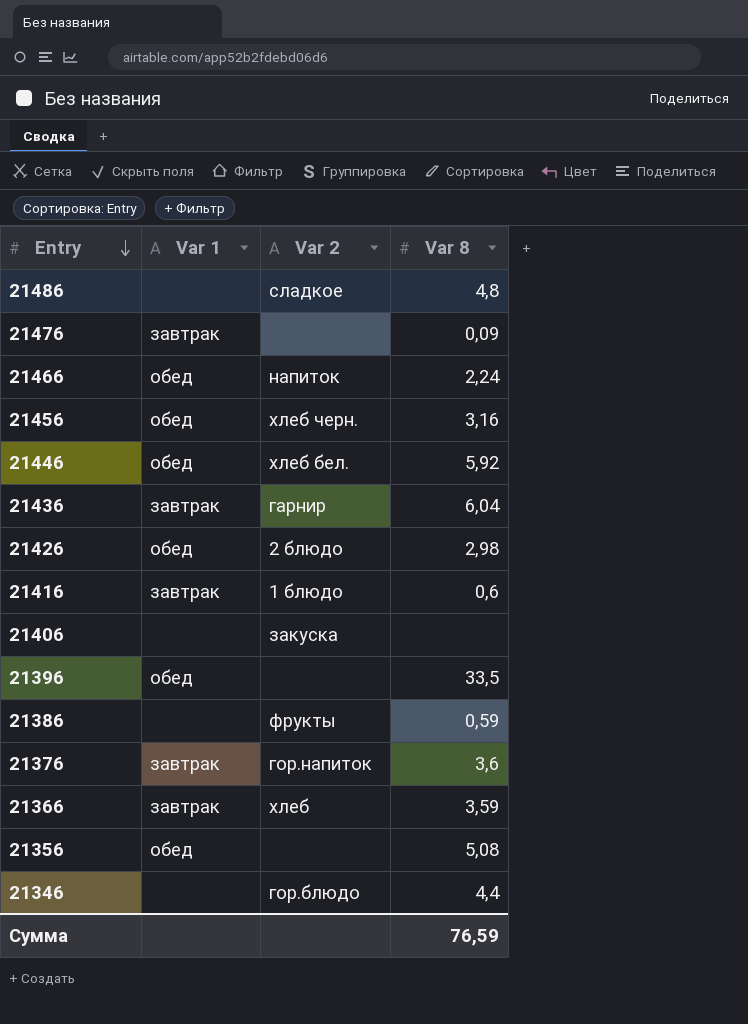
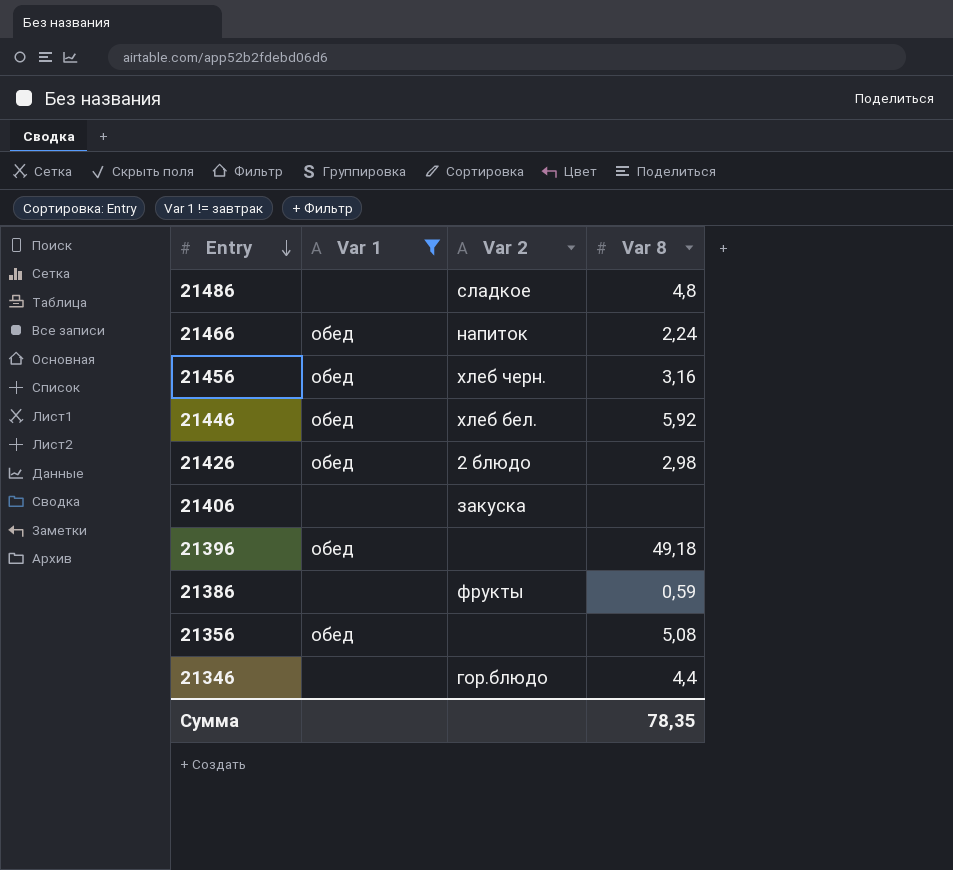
filter: none -> Var 1 != завтрак
21396 | Var 8: 33,5 -> 49,18
Сумма | Var 8: 76,59 -> 78,35

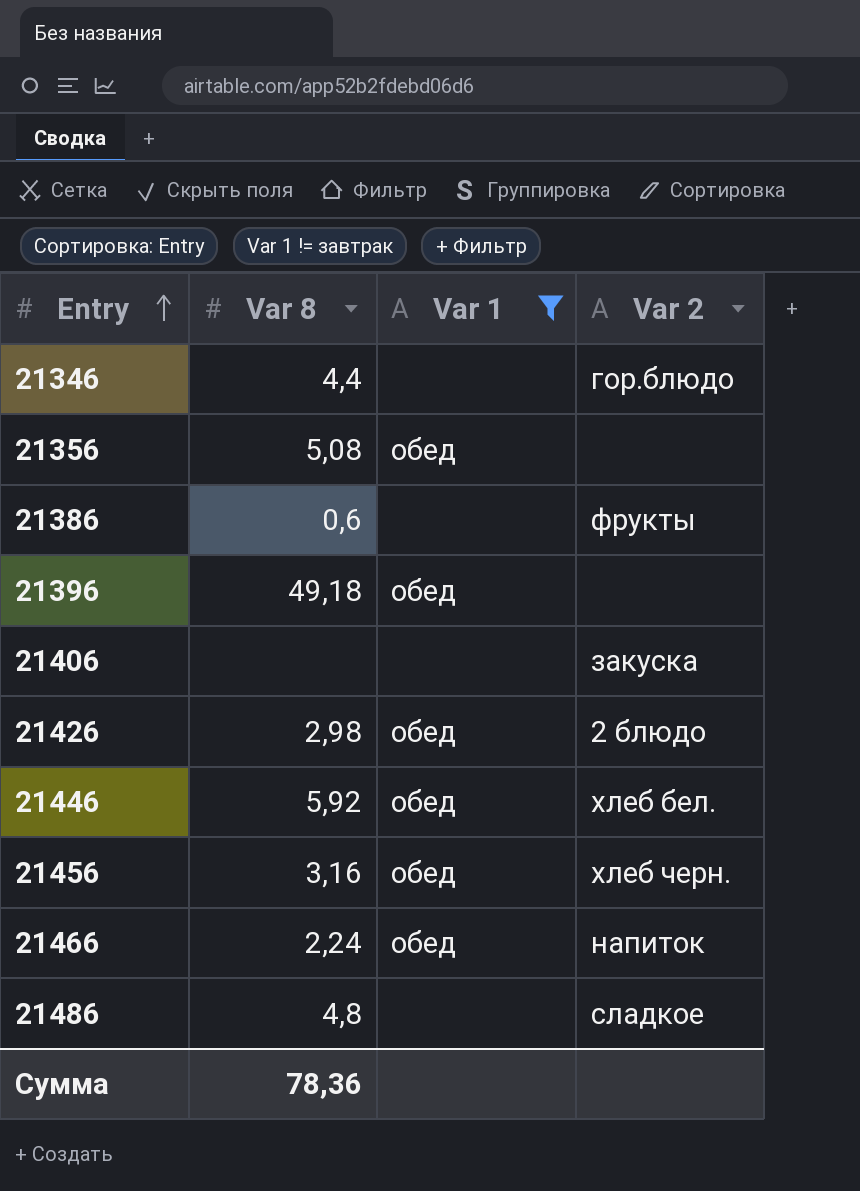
row order: Entry descending -> Entry ascending
column Var 8 | position: 4 -> 2
21386 | Var 8: 0,59 -> 0,6
Сумма | Var 8: 78,35 -> 78,36

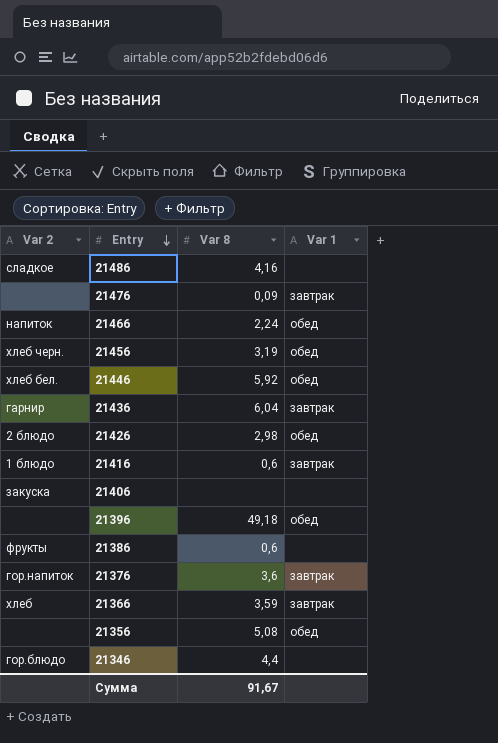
filter: Var 1 != завтрак -> none
row order: Entry ascending -> Entry descending
column Var 2 | position: 4 -> 1
21486 | Var 8: 4,8 -> 4,16
21456 | Var 8: 3,16 -> 3,19
Сумма | Var 8: 78,36 -> 91,67

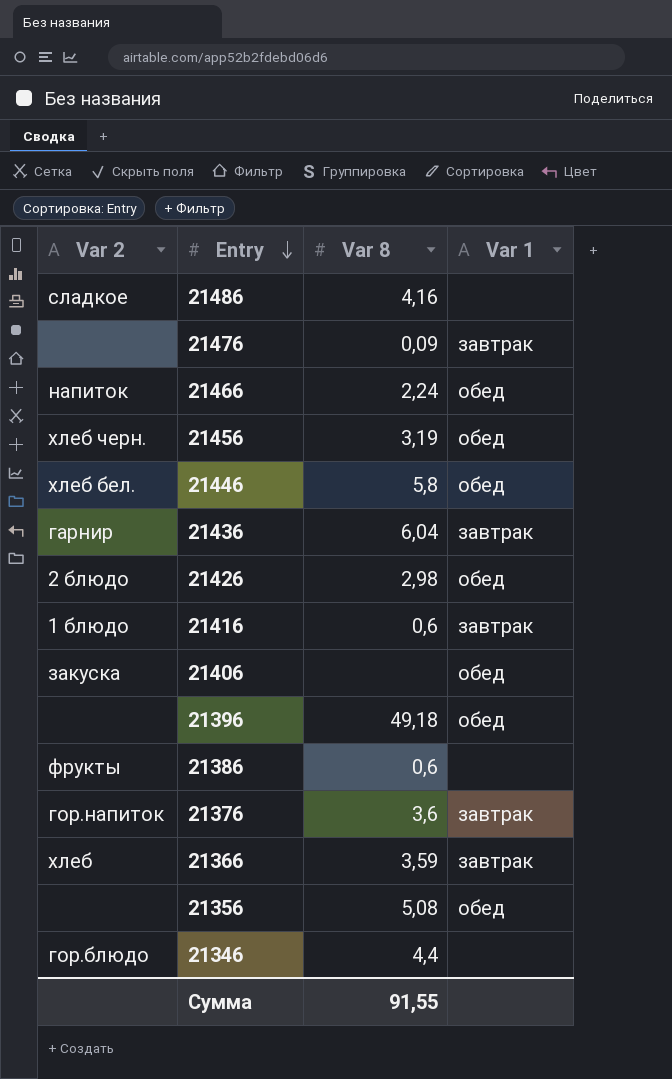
21446 | Var 8: 5,92 -> 5,8
21406 | Var 1: none -> обед
Сумма | Var 8: 91,67 -> 91,55

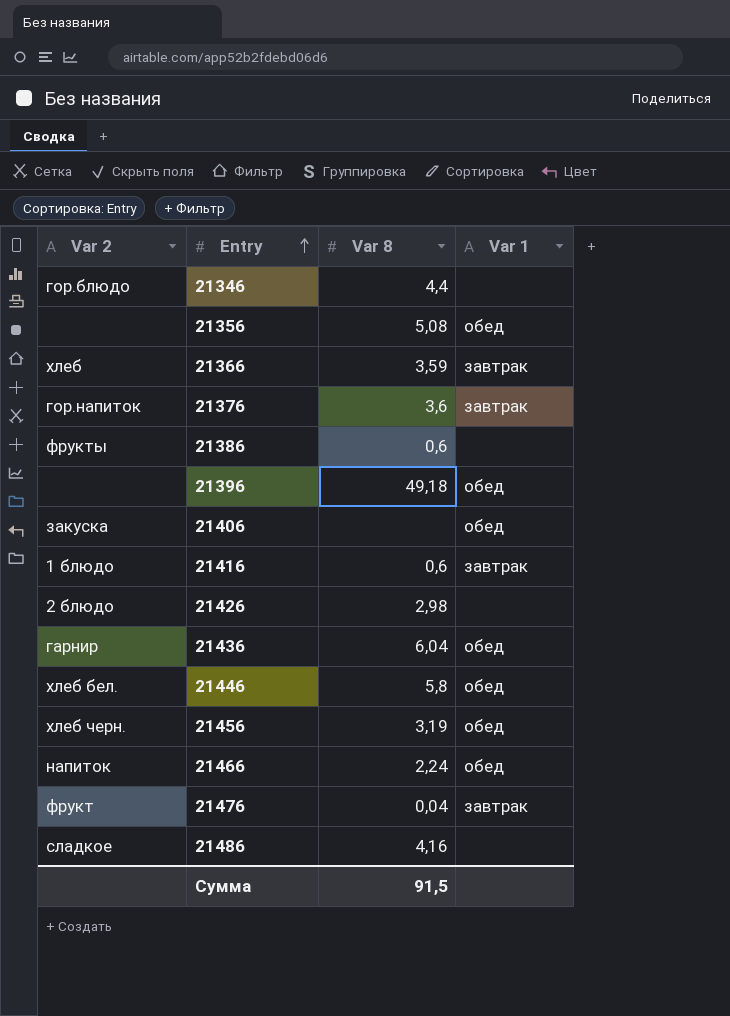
row order: Entry descending -> Entry ascending
21426 | Var 1: обед -> none
21436 | Var 1: завтрак -> обед
21476 | Var 2: none -> фрукт
21476 | Var 8: 0,09 -> 0,04
Сумма | Var 8: 91,55 -> 91,5

